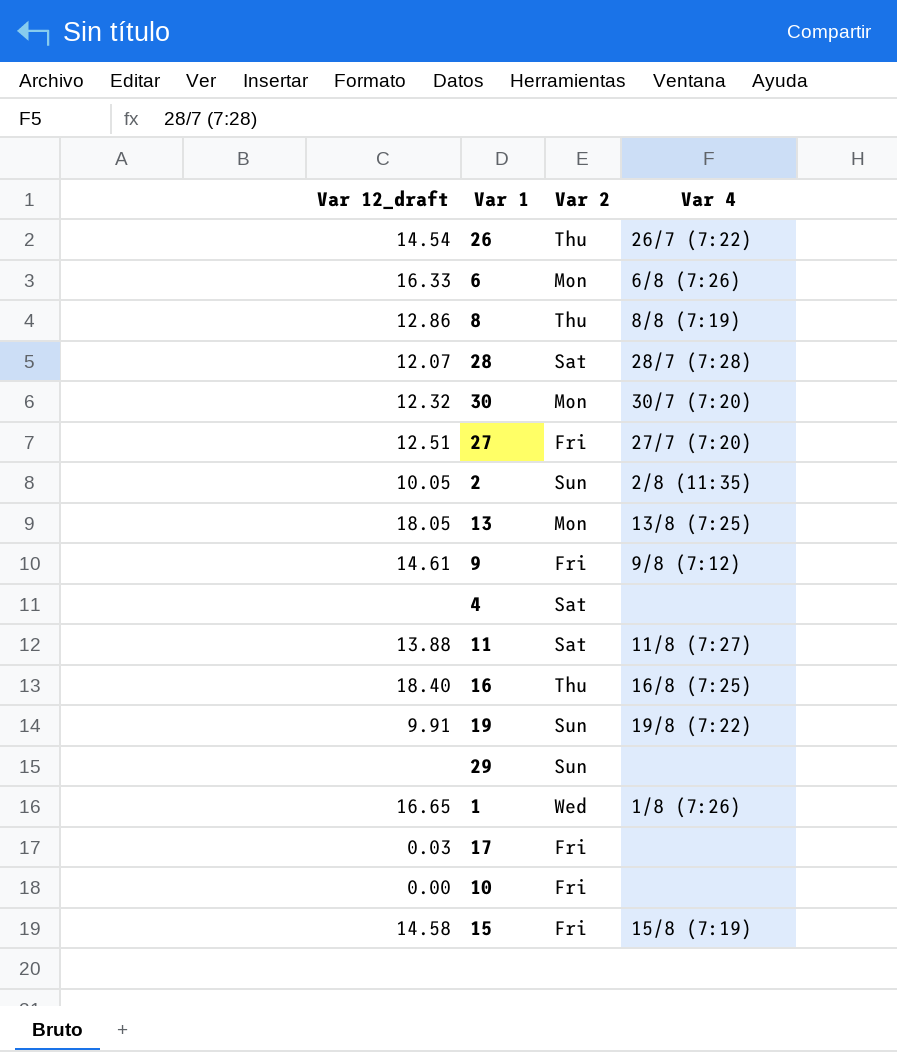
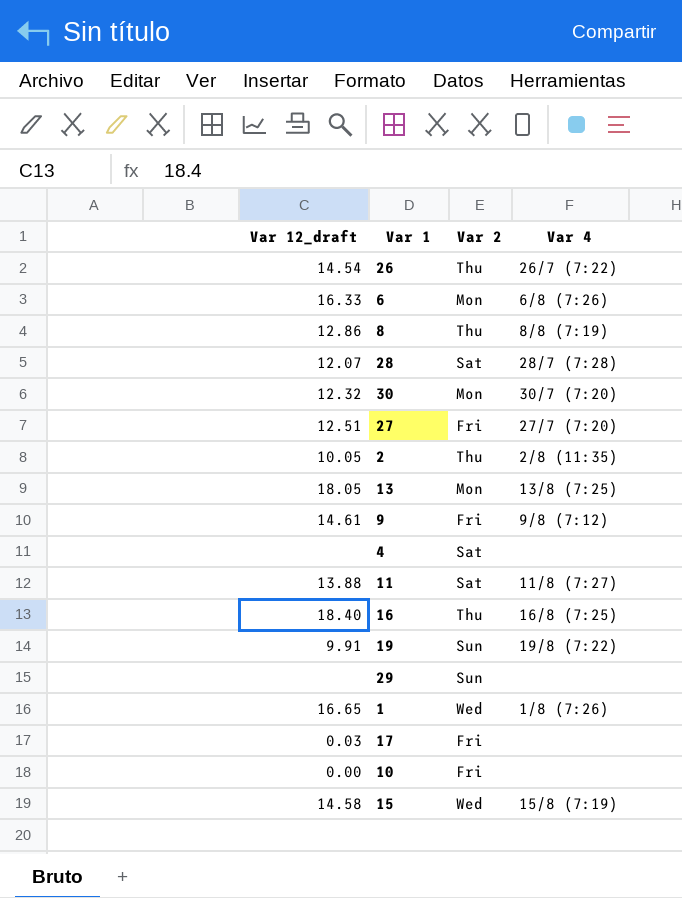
2 | Var 2: Sun -> Thu
15 | Var 2: Fri -> Wed

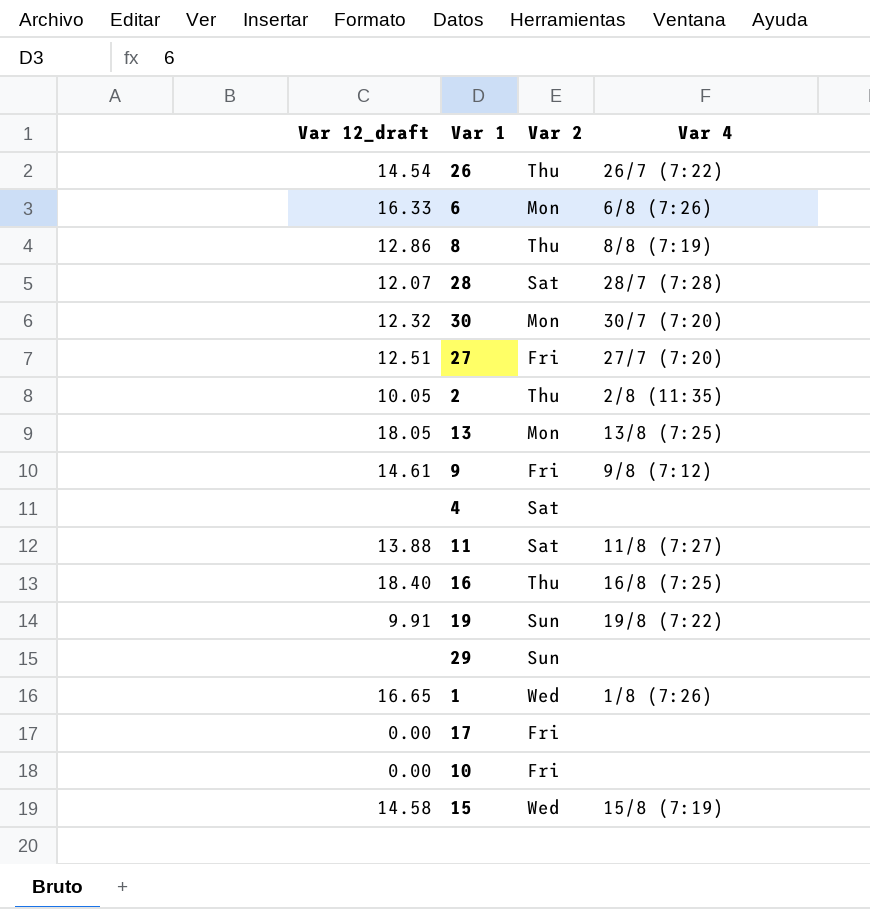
17 | Var 12_draft: 0.03 -> 0.00

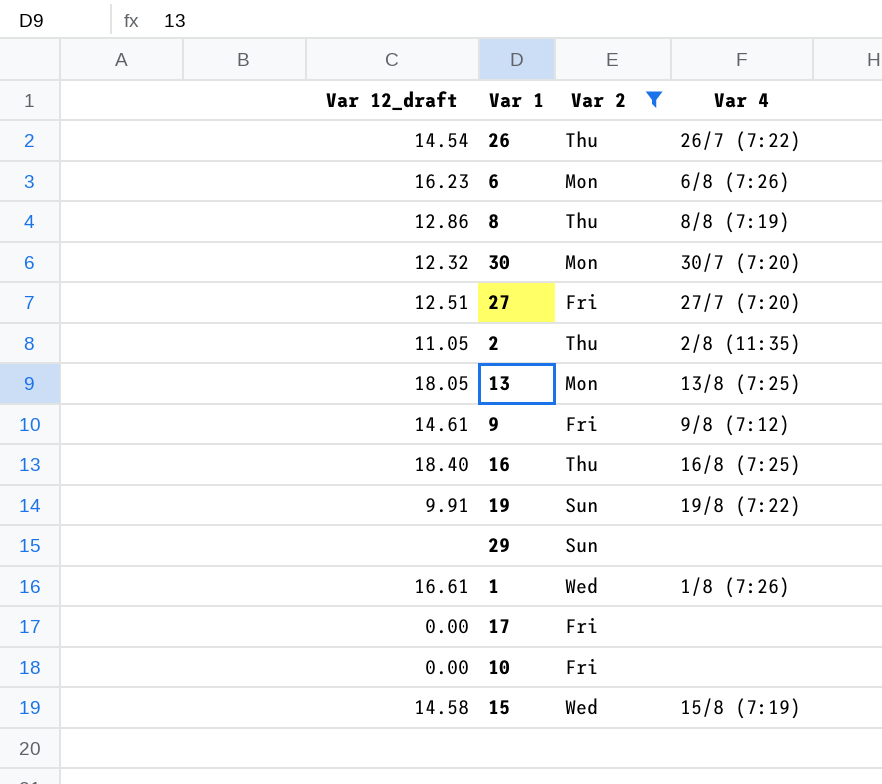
filter: none -> Var 2 != Sat
6 | Var 12_draft: 16.33 -> 16.23
2 | Var 12_draft: 10.05 -> 11.05
1 | Var 12_draft: 16.65 -> 16.61

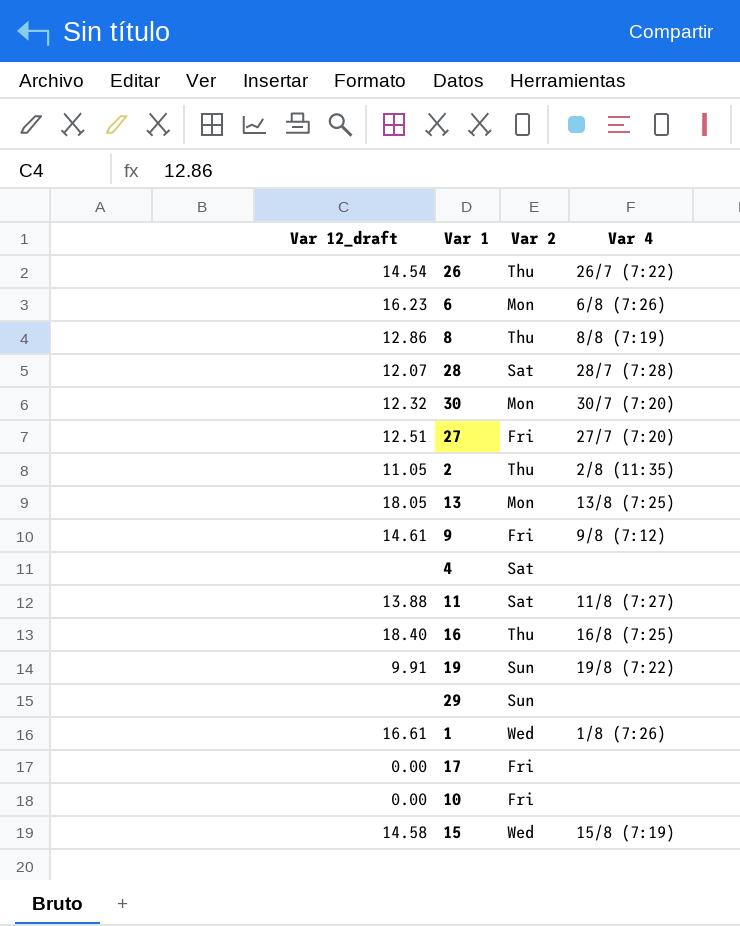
filter: Var 2 != Sat -> none

